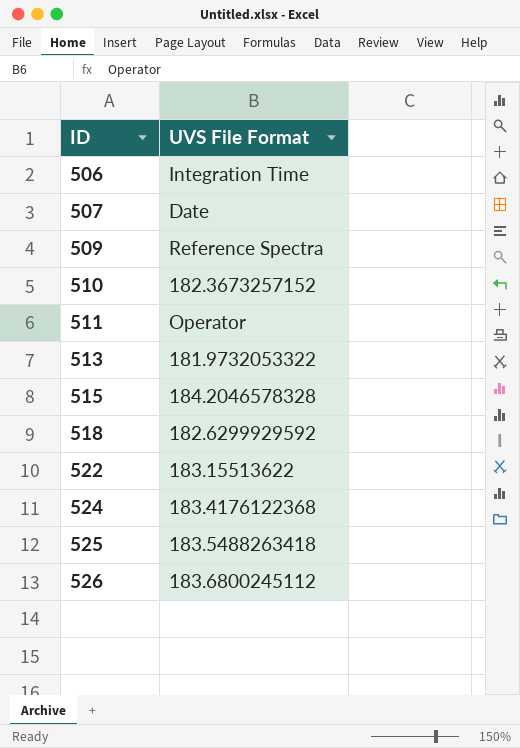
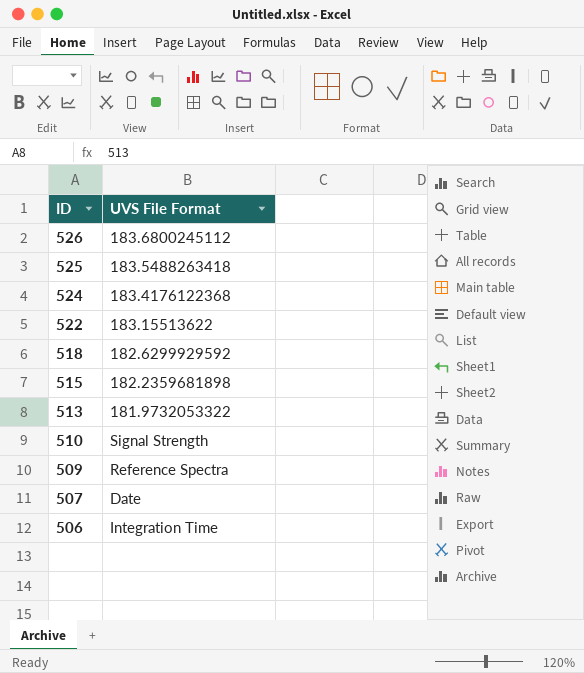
row order: ID ascending -> ID descending
row 511: Operator -> none
515 | UVS File Format: 184.2046578328 -> 182.2359681898
510 | UVS File Format: 182.3673257152 -> Signal Strength

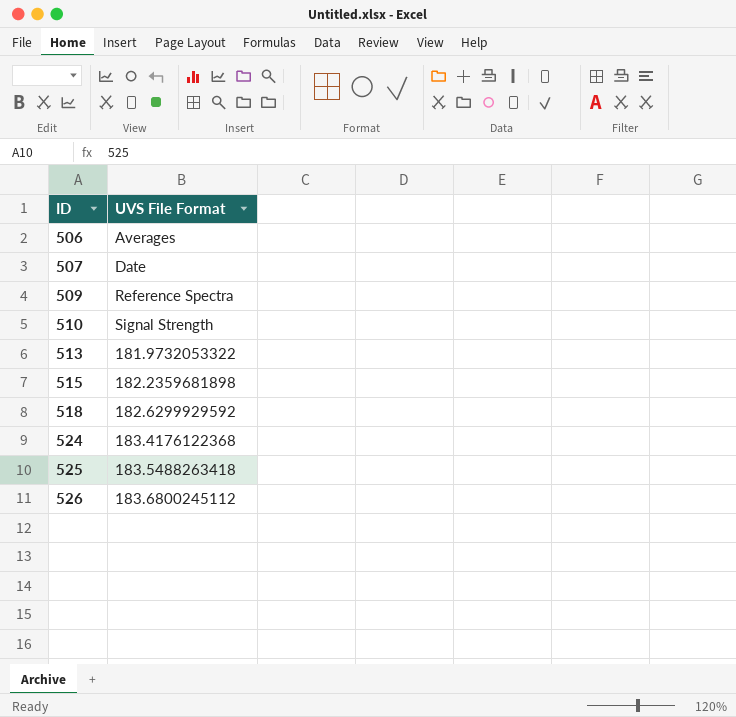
row order: ID descending -> ID ascending
row 522: 183.15513622 -> none
506 | UVS File Format: Integration Time -> Averages

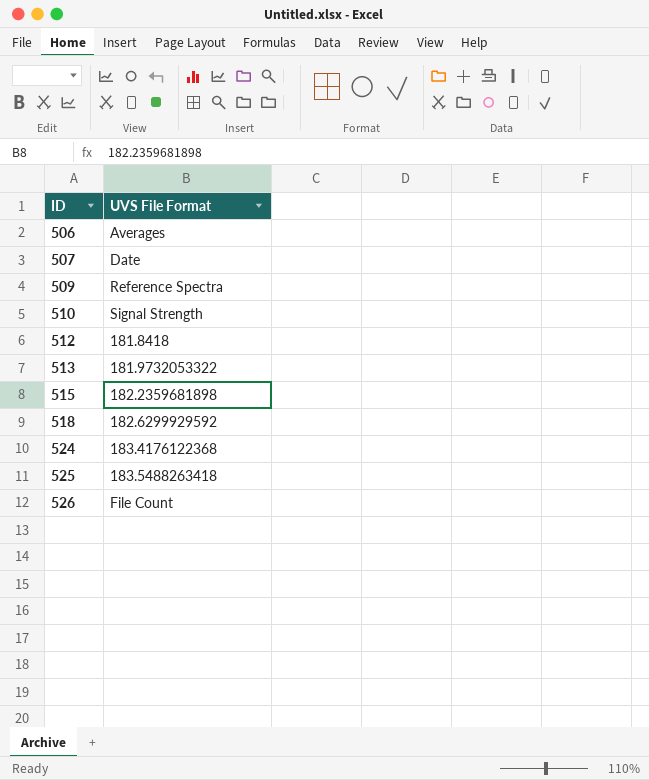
row 512: none -> 181.8418
526 | UVS File Format: 183.6800245112 -> File Count

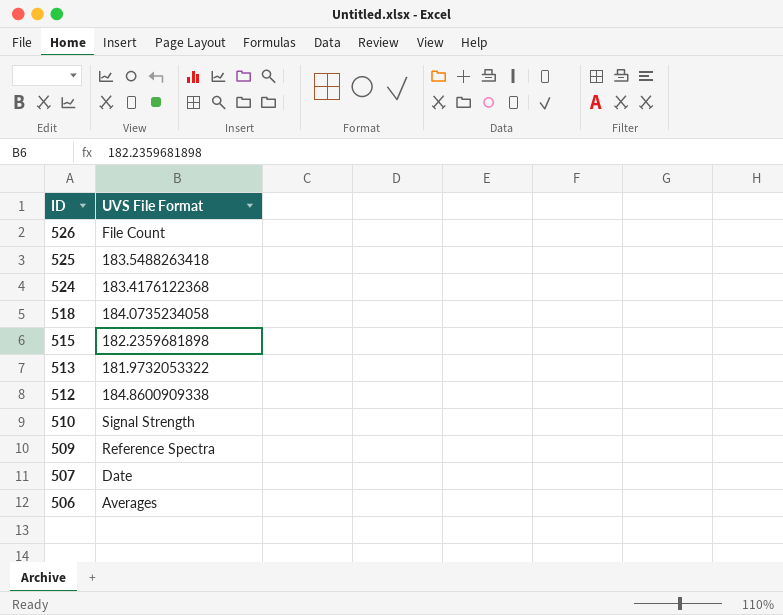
row order: ID ascending -> ID descending
518 | UVS File Format: 182.6299929592 -> 184.0735234058
512 | UVS File Format: 181.8418 -> 184.8600909338

